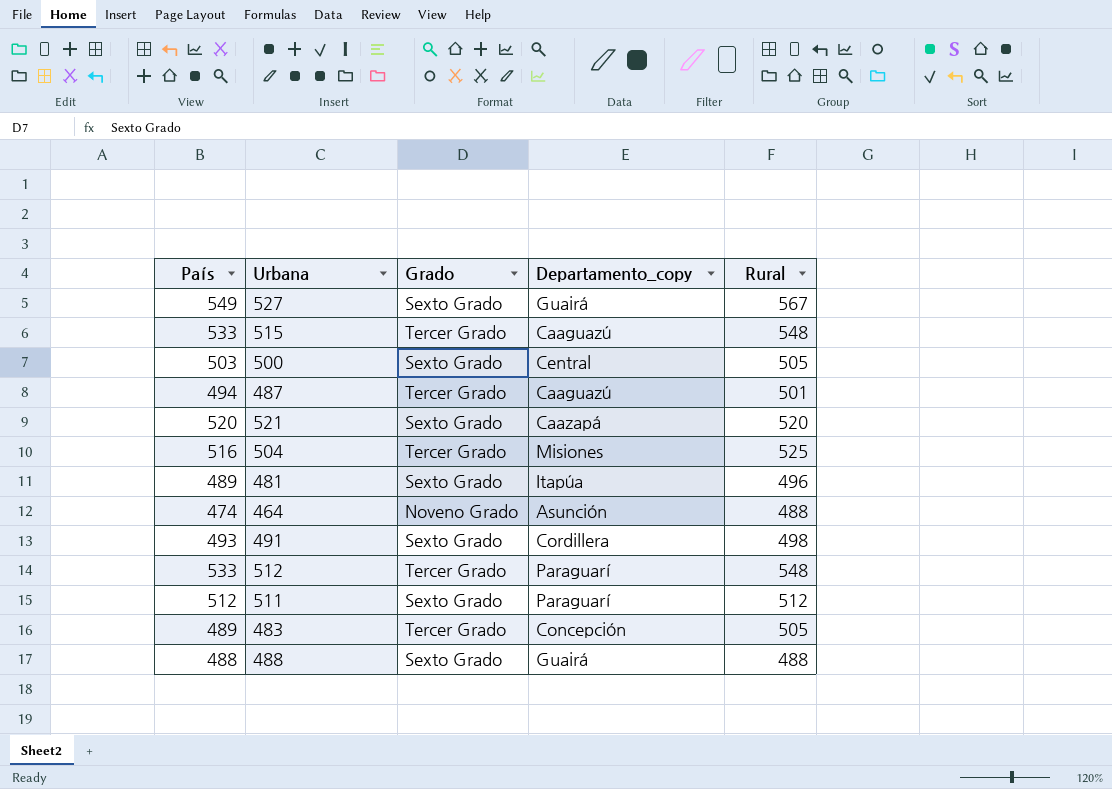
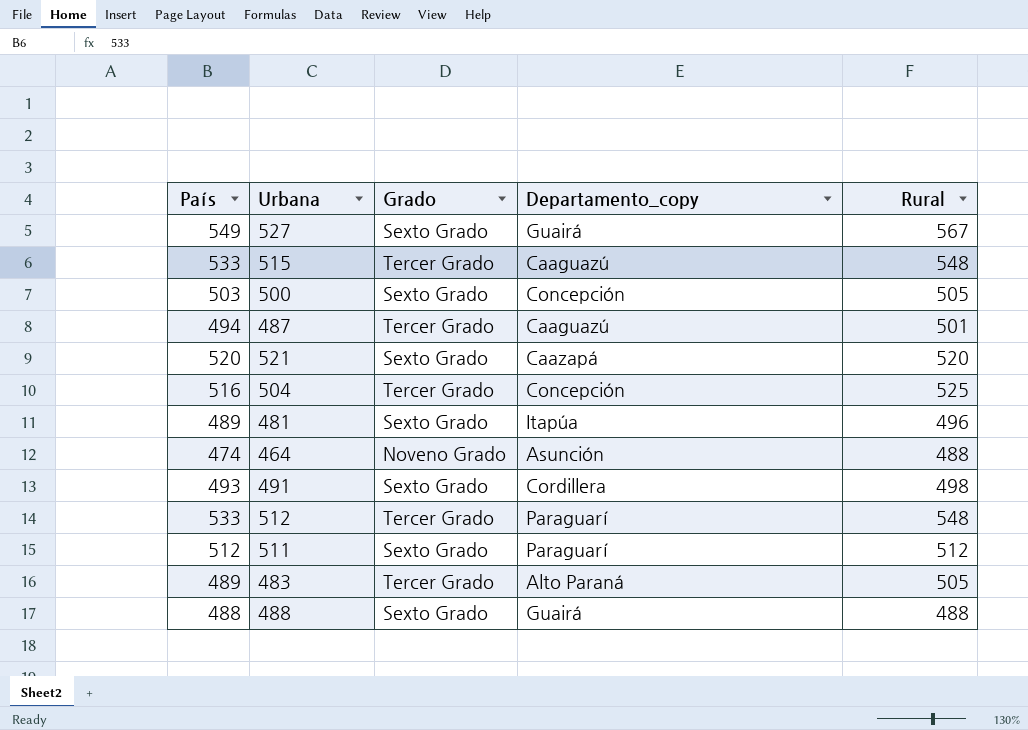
500 | Departamento_copy: Central -> Concepción
504 | Departamento_copy: Misiones -> Concepción
483 | Departamento_copy: Concepción -> Alto Paraná

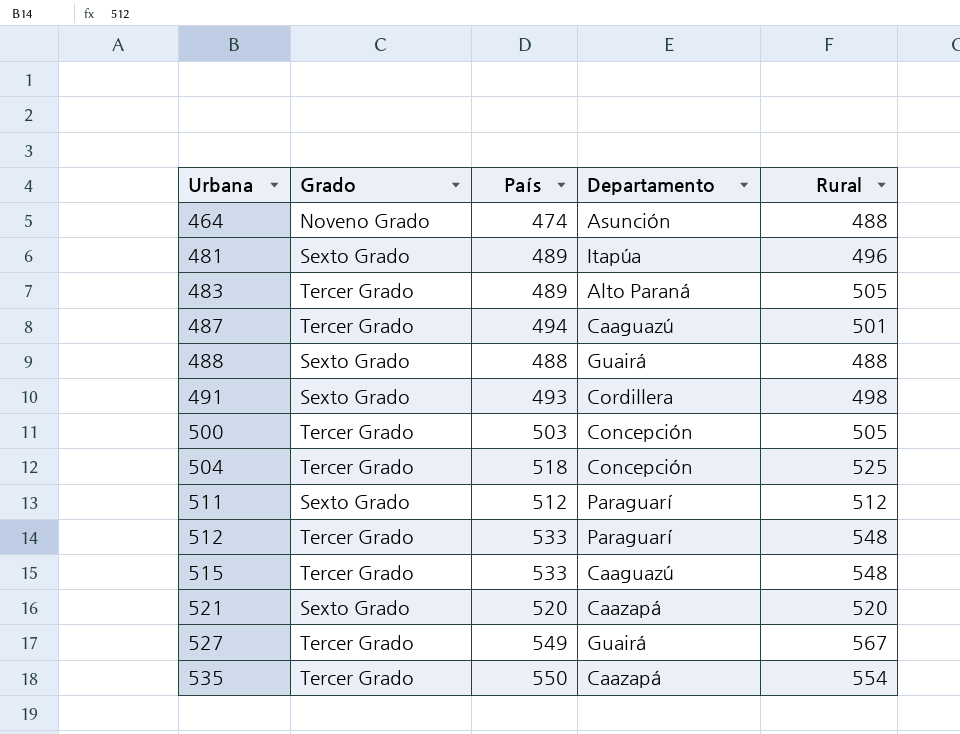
row order: none -> Urbana ascending
column País | position: 1 -> 3
column name: Departamento_copy -> Departamento
500 | Grado: Sexto Grado -> Tercer Grado
504 | País: 516 -> 518
527 | Grado: Sexto Grado -> Tercer Grado
row 535: none -> Tercer Grado | 550 | Caazapá | 554

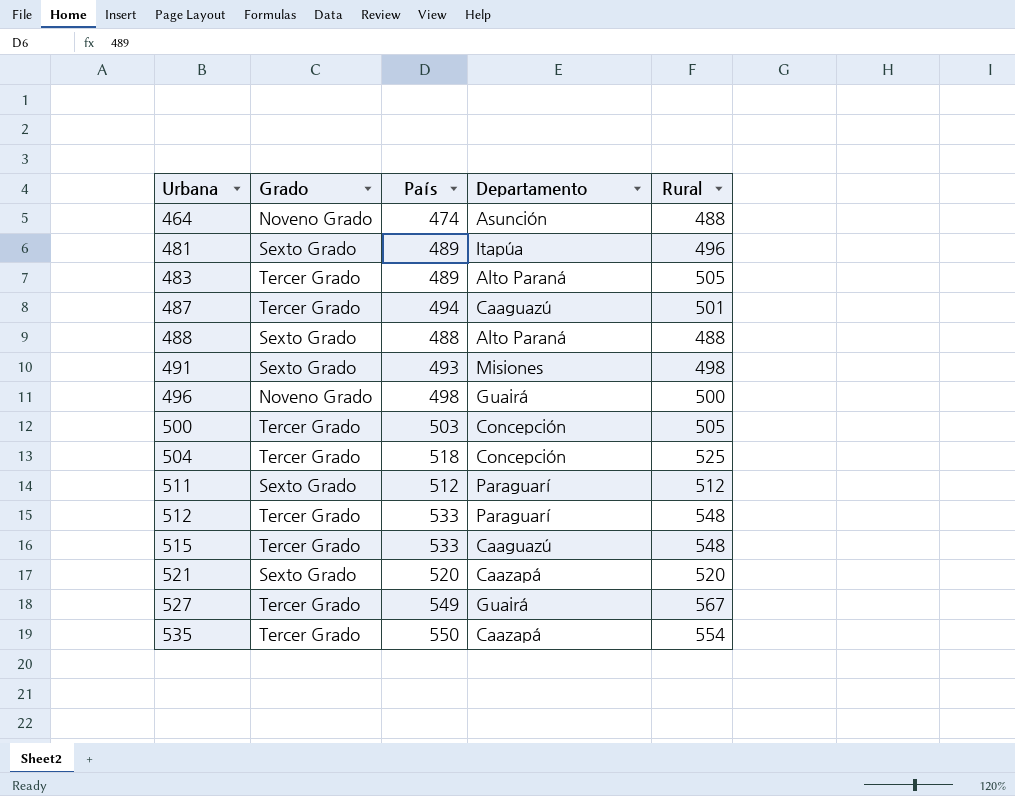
488 | Departamento: Guairá -> Alto Paraná
491 | Departamento: Cordillera -> Misiones
row 496: none -> Noveno Grado | 498 | Guairá | 500

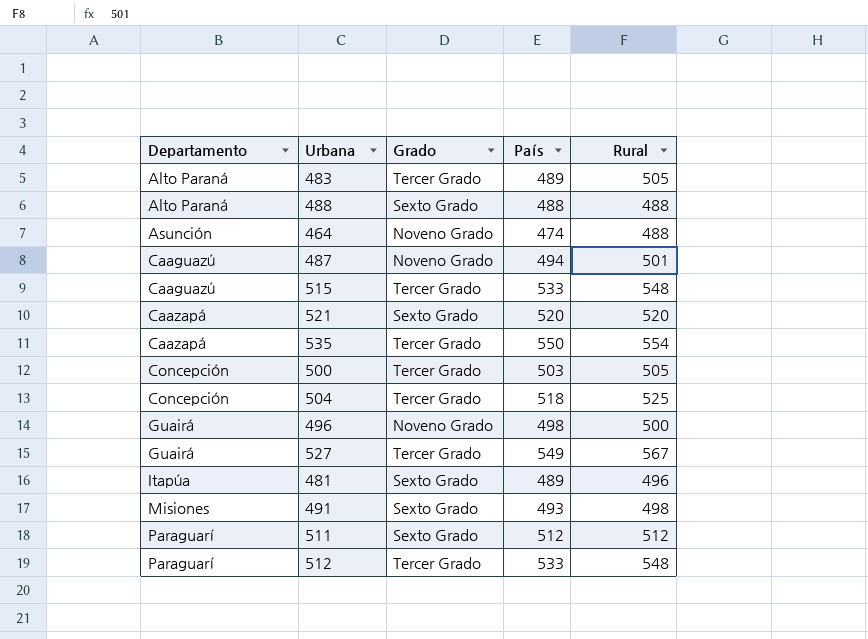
row order: Urbana ascending -> Departamento ascending
column Departamento | position: 4 -> 1
487 | Grado: Tercer Grado -> Noveno Grado

